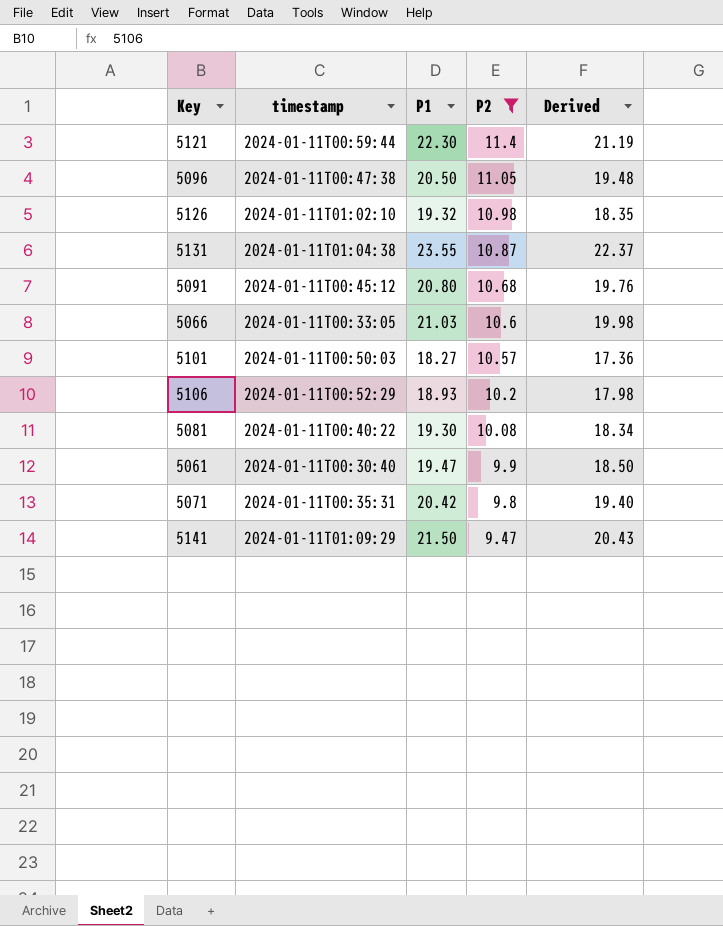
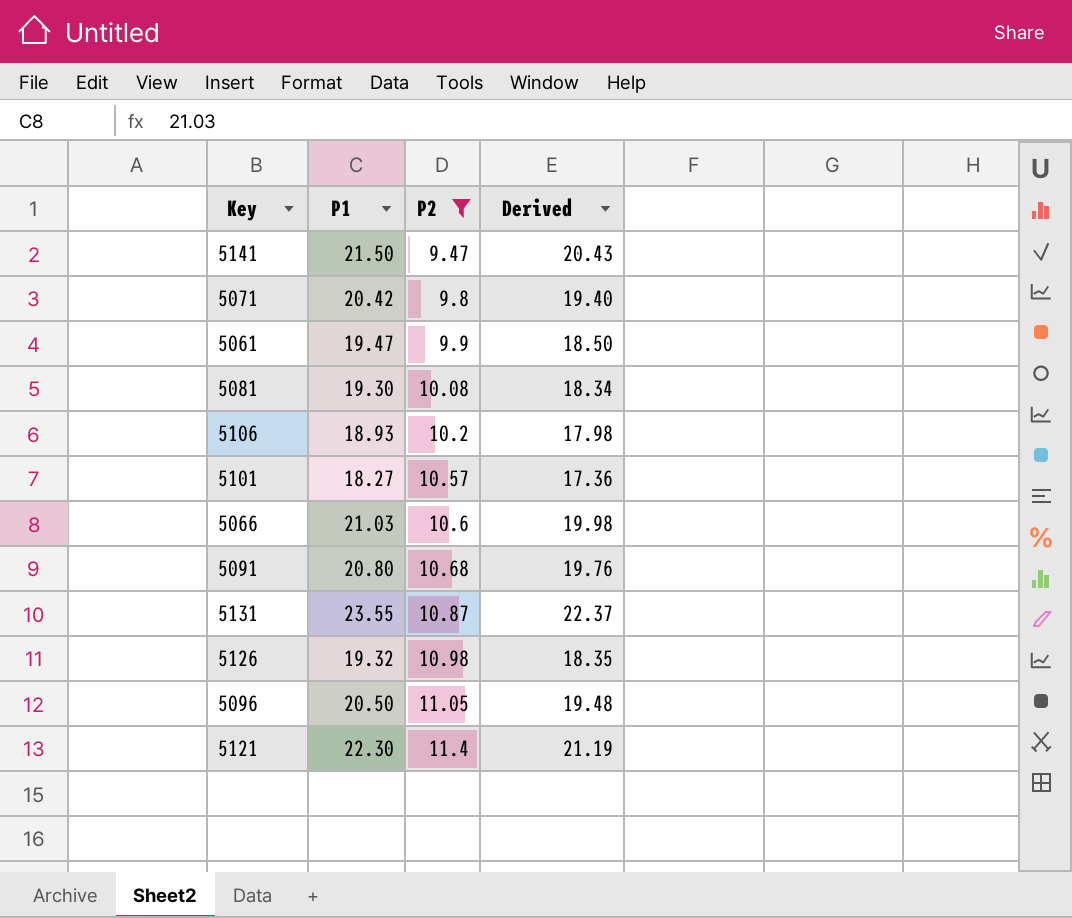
row order: P2 descending -> P2 ascending
column timestamp | position: 2 -> none

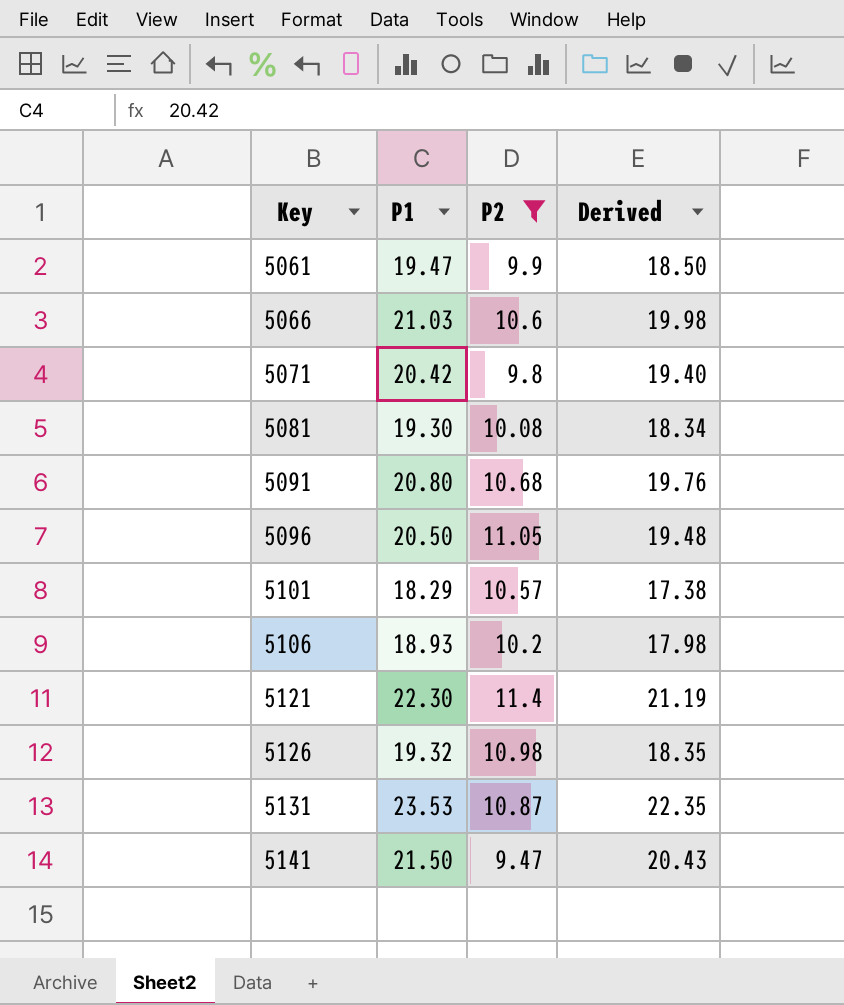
row order: P2 ascending -> Key ascending
5101 | P1: 18.27 -> 18.29
5101 | Derived: 17.36 -> 17.38
5131 | P1: 23.55 -> 23.53
5131 | Derived: 22.37 -> 22.35

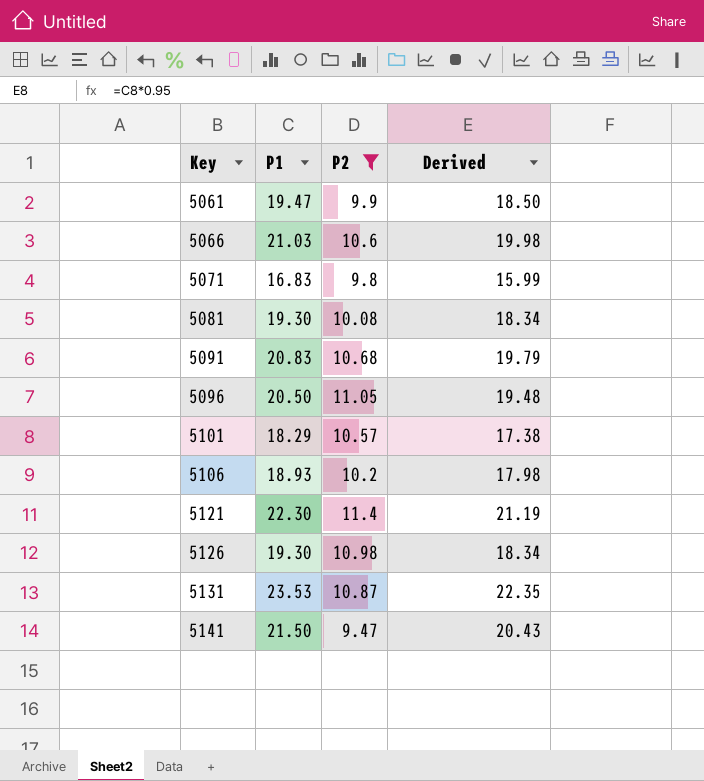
5071 | P1: 20.42 -> 16.83
5071 | Derived: 19.40 -> 15.99
5091 | P1: 20.80 -> 20.83
5091 | Derived: 19.76 -> 19.79
5126 | P1: 19.32 -> 19.30
5126 | Derived: 18.35 -> 18.34

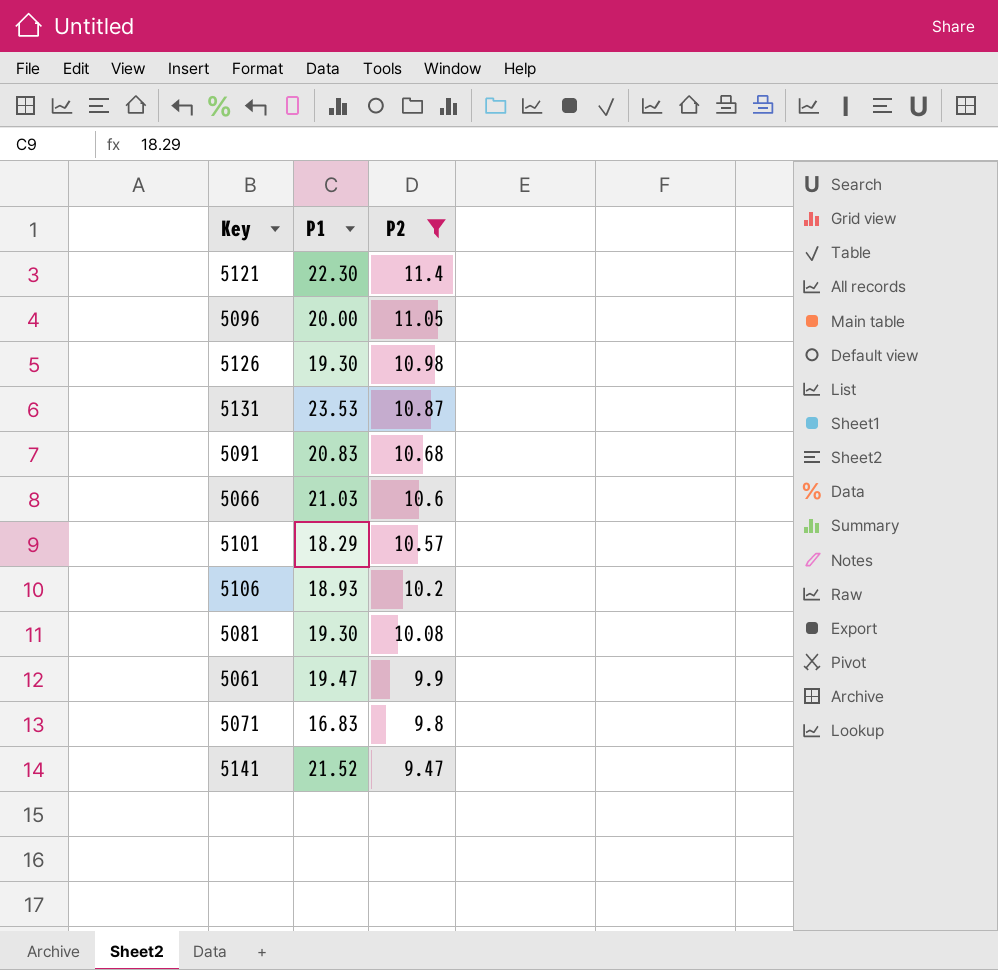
row order: Key ascending -> P2 descending
column Derived | formula: [P1] * 0.95 -> none
5096 | P1: 20.50 -> 20.00
5141 | P1: 21.50 -> 21.52

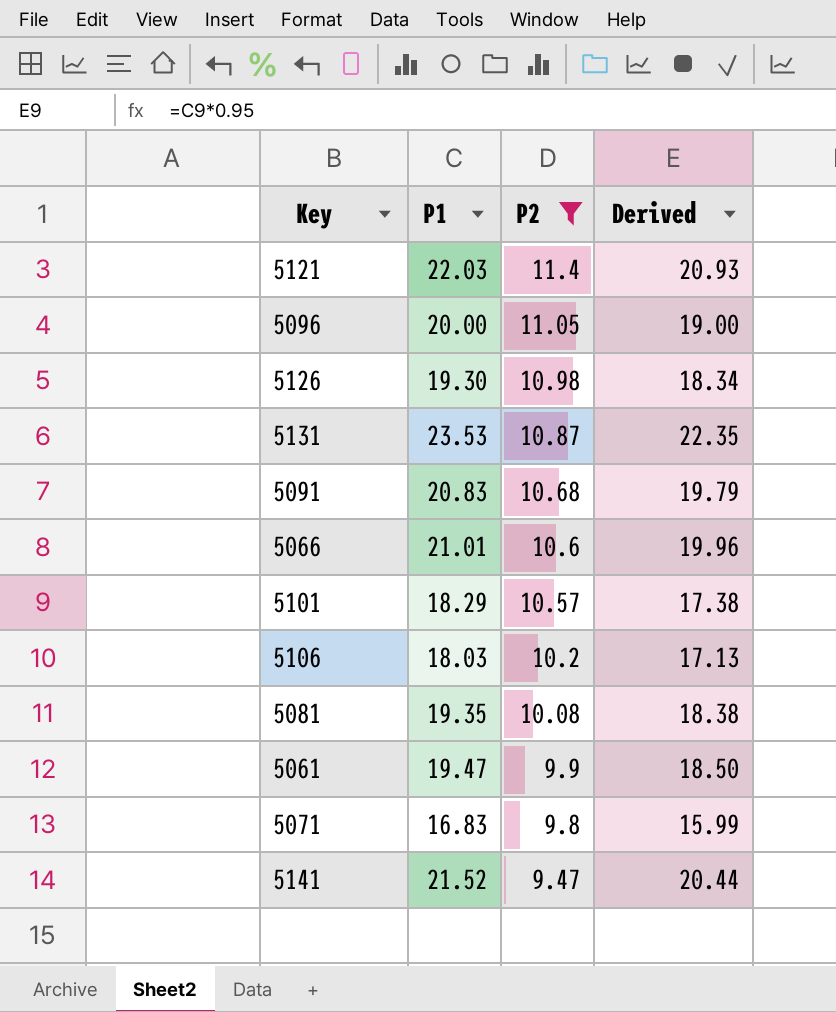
column Derived | formula: none -> [P1] * 0.95
5121 | P1: 22.30 -> 22.03
5066 | P1: 21.03 -> 21.01
5106 | P1: 18.93 -> 18.03
5081 | P1: 19.30 -> 19.35

